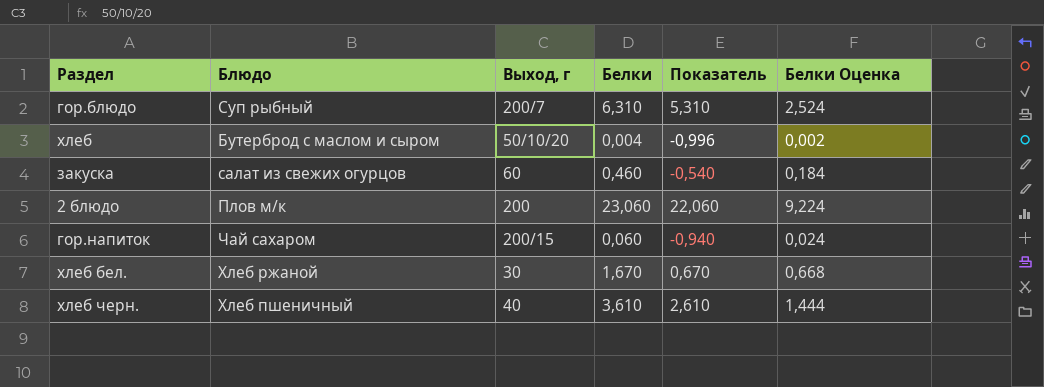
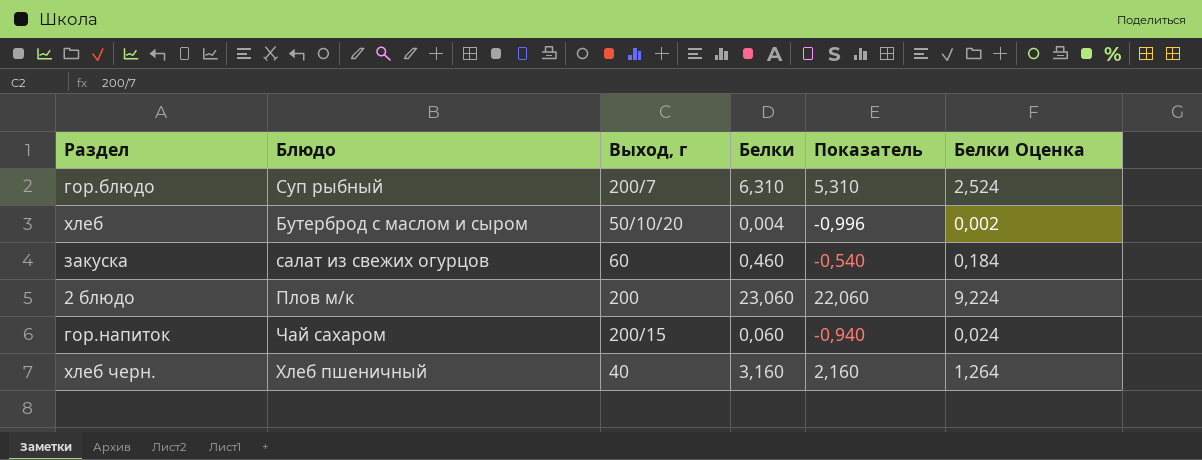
row хлеб бел.: Хлеб ржаной | 30 | 1,670 | 0,670 | 0,668 -> none
хлеб черн. | Белки: 3,610 -> 3,160
хлеб черн. | Показатель: 2,610 -> 2,160
хлеб черн. | Белки Оценка: 1,444 -> 1,264

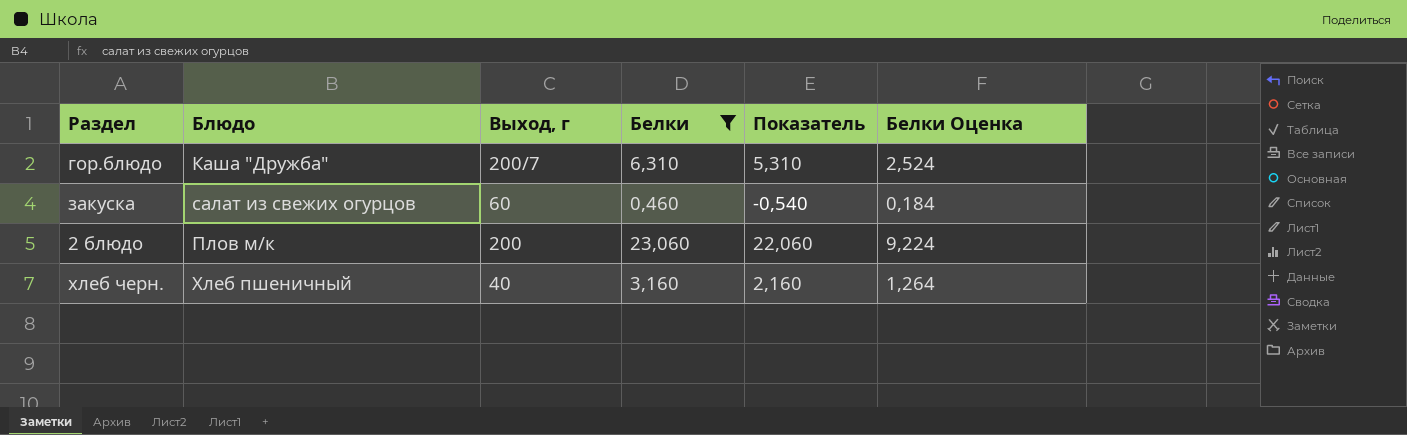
filter: none -> Белки >= 0,460
гор.блюдо | Блюдо: Суп рыбный -> Каша "Дружба"

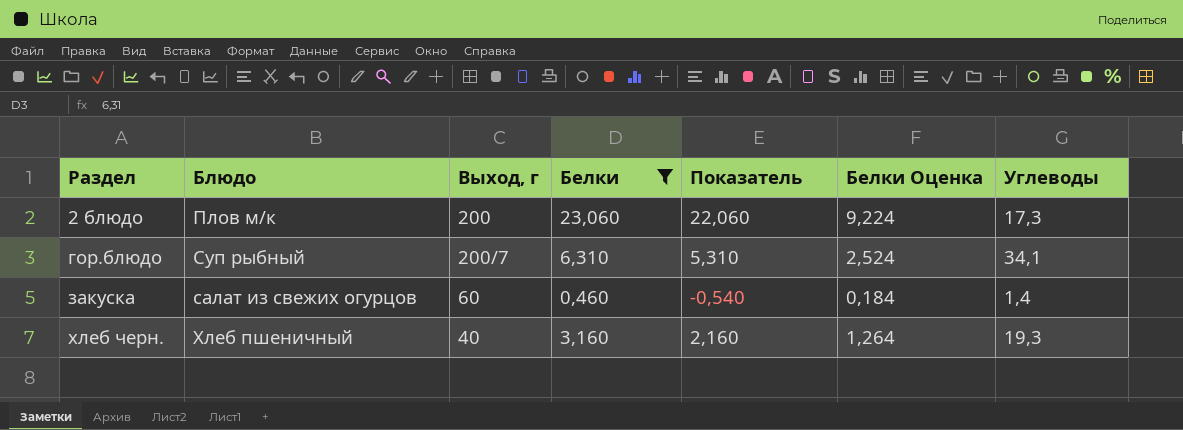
row order: none -> Раздел ascending
column Углеводы | position: none -> 7
гор.блюдо | Блюдо: Каша "Дружба" -> Суп рыбный

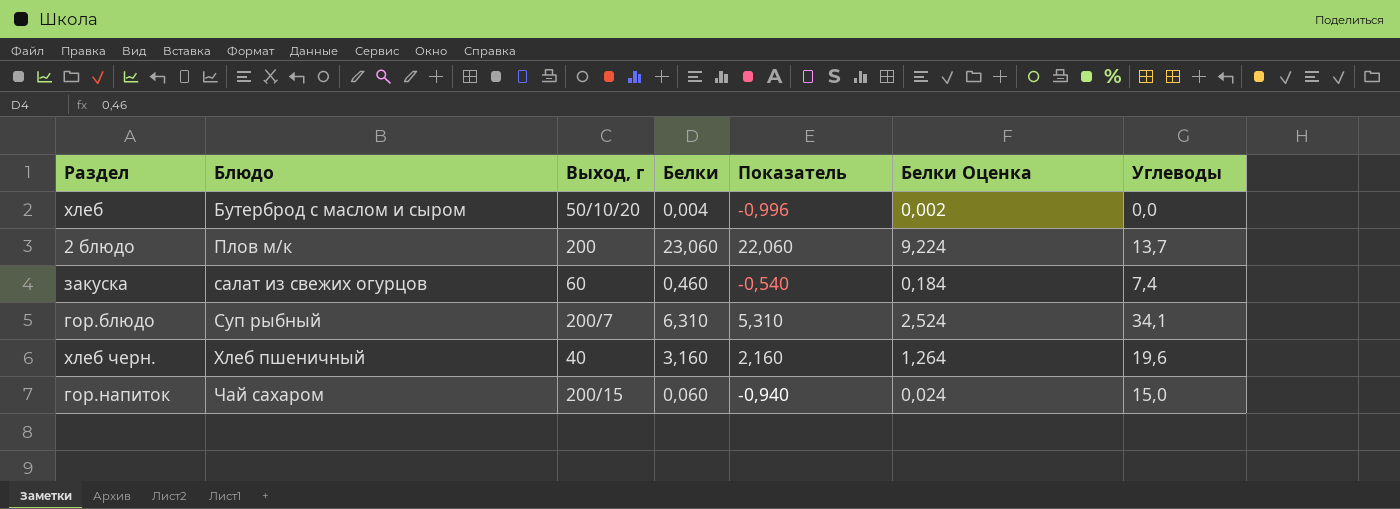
filter: Белки >= 0,460 -> none
row order: Раздел ascending -> Блюдо ascending
2 блюдо | Углеводы: 17,3 -> 13,7
закуска | Углеводы: 1,4 -> 7,4
хлеб черн. | Углеводы: 19,3 -> 19,6

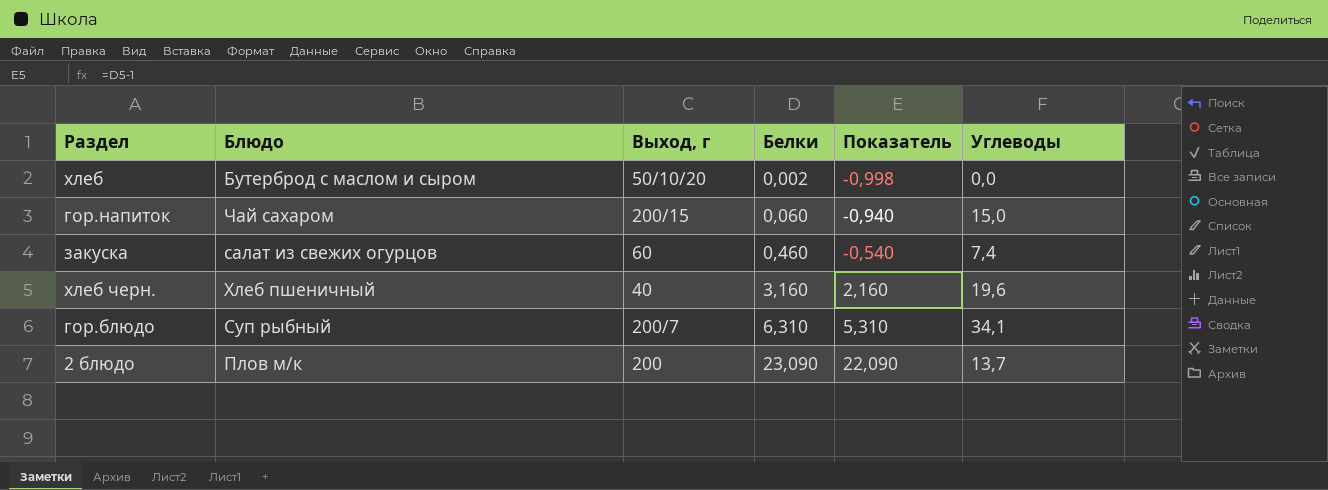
row order: Блюдо ascending -> Белки ascending
column Белки Оценка | formula: [Белки] * 0,4 -> none
хлеб | Белки: 0,004 -> 0,002
хлеб | Показатель: -0,996 -> -0,998
2 блюдо | Белки: 23,060 -> 23,090
2 блюдо | Показатель: 22,060 -> 22,090

